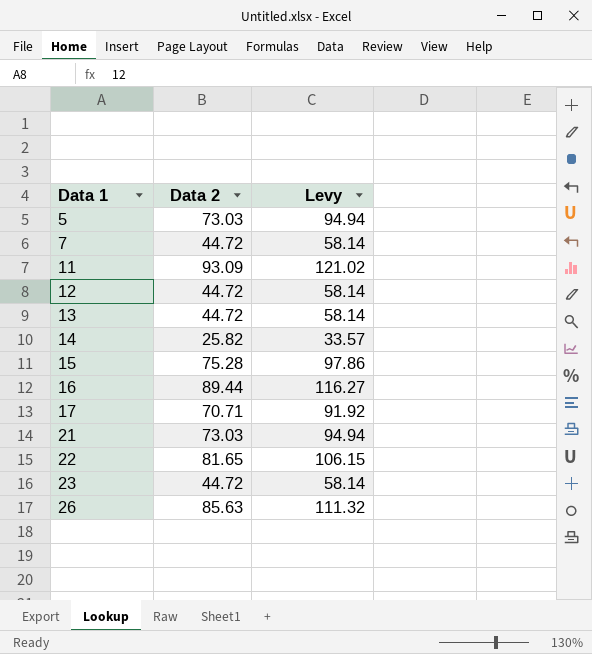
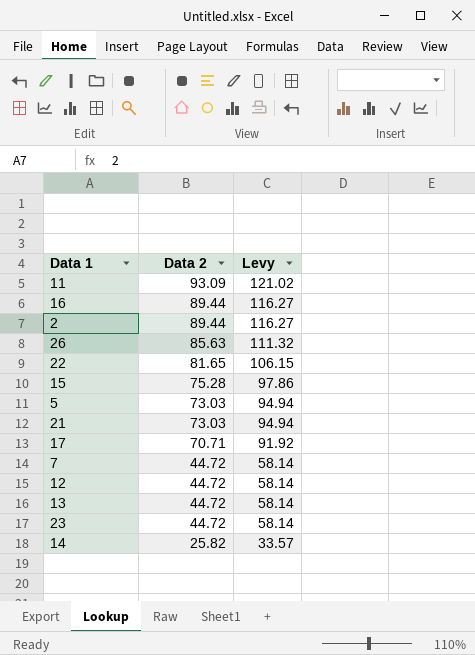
row order: Data 1 ascending -> Data 2 descending
row 2: none -> 89.44 | 116.27

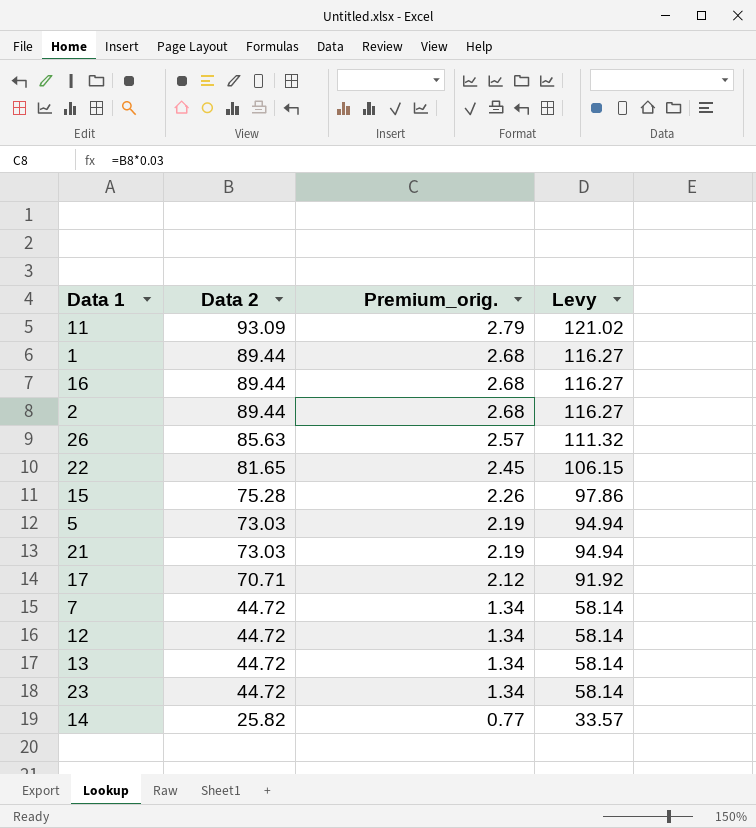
column Premium_orig. | formula: none -> [Data 2] * 0.03
row 1: none -> 89.44 | 2.68 | 116.27

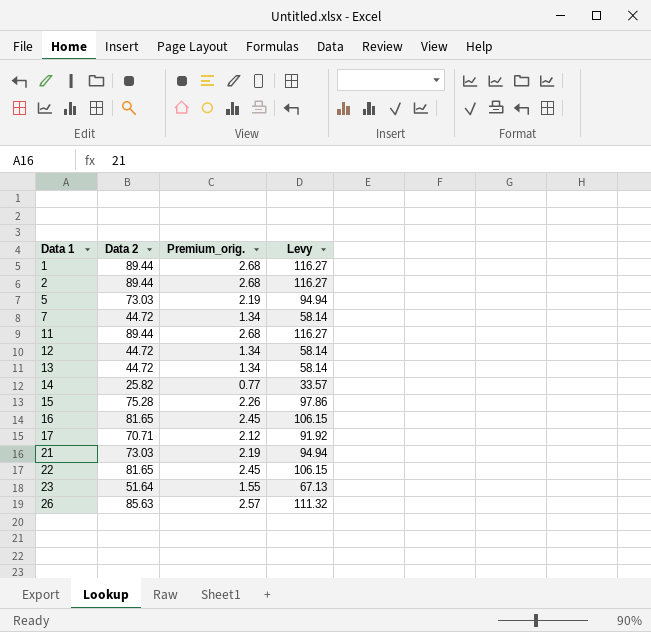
row order: Data 2 descending -> Data 1 ascending
11 | Data 2: 93.09 -> 89.44
11 | Premium_orig.: 2.79 -> 2.68
11 | Levy: 121.02 -> 116.27
16 | Data 2: 89.44 -> 81.65
16 | Premium_orig.: 2.68 -> 2.45
16 | Levy: 116.27 -> 106.15
23 | Data 2: 44.72 -> 51.64
23 | Premium_orig.: 1.34 -> 1.55
23 | Levy: 58.14 -> 67.13

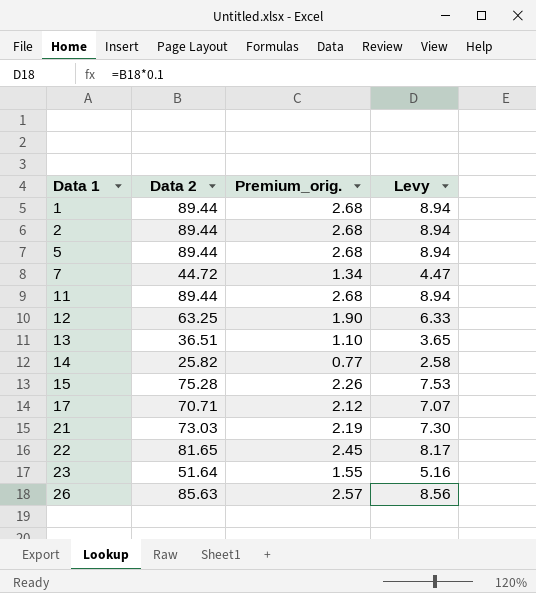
column Levy | formula: [Data 2] * 1.3 -> [Data 2] * 0.1
row 16: 81.65 | 2.45 | 106.15 -> none
5 | Data 2: 73.03 -> 89.44
5 | Premium_orig.: 2.19 -> 2.68
12 | Data 2: 44.72 -> 63.25
12 | Premium_orig.: 1.34 -> 1.90
13 | Data 2: 44.72 -> 36.51
13 | Premium_orig.: 1.34 -> 1.10

